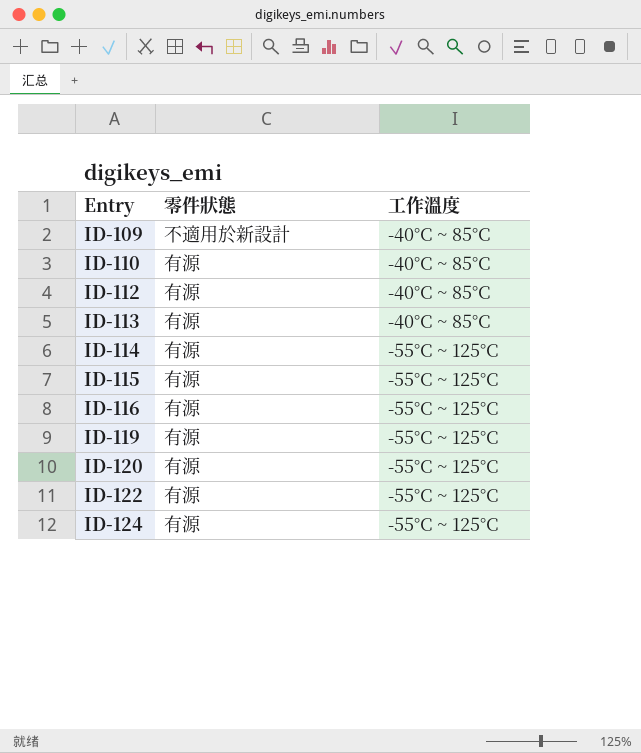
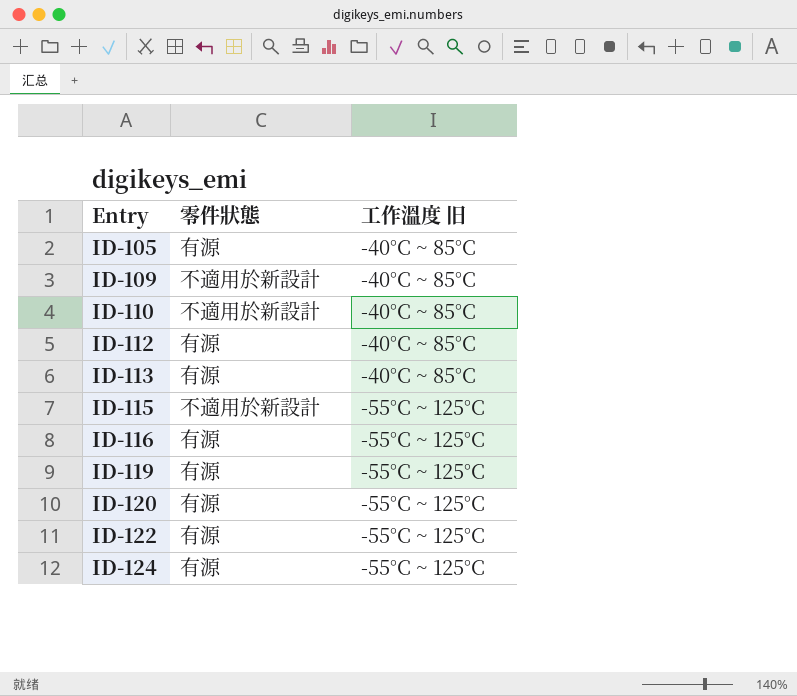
column name: 工作溫度 -> 工作溫度 旧
row ID-114: 有源 | -55°C ~ 125°C -> none
row ID-105: none -> 有源 | -40°C ~ 85°C
ID-110 | 零件狀態: 有源 -> 不適用於新設計
ID-115 | 零件狀態: 有源 -> 不適用於新設計

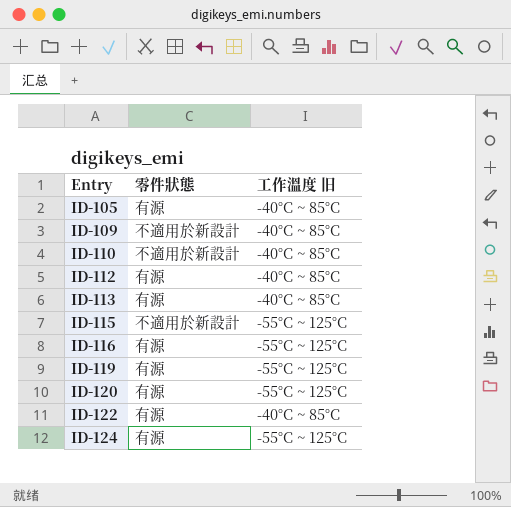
ID-122 | 工作溫度 旧: -55°C ~ 125°C -> -40°C ~ 85°C

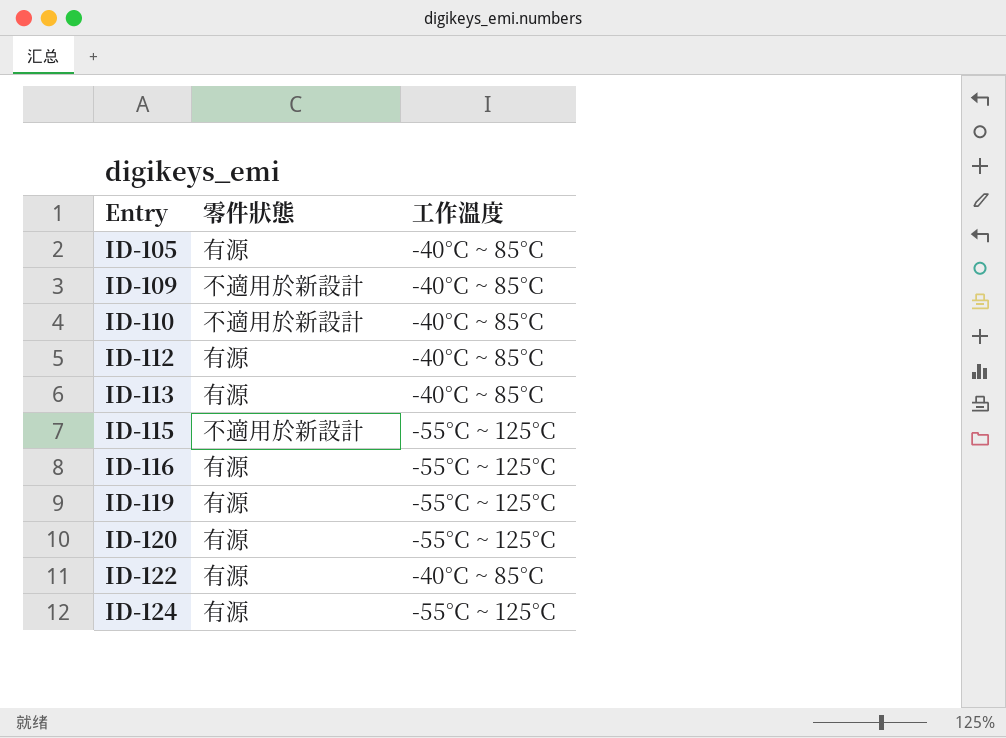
column name: 工作溫度 旧 -> 工作溫度

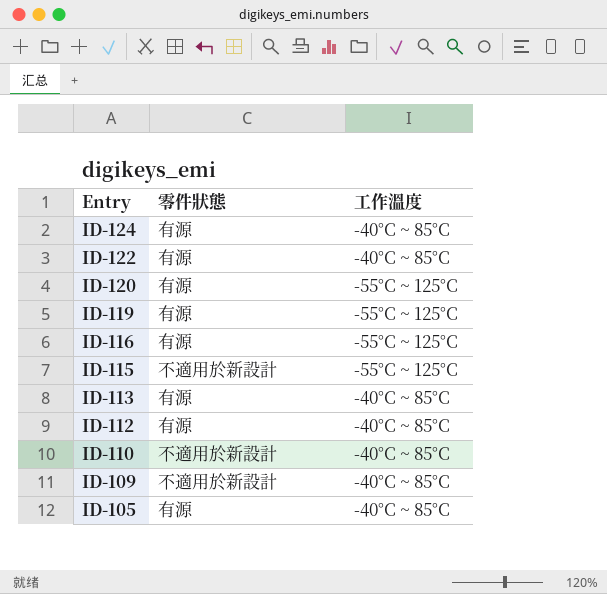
row order: Entry ascending -> Entry descending
ID-124 | 工作溫度: -55°C ~ 125°C -> -40°C ~ 85°C

